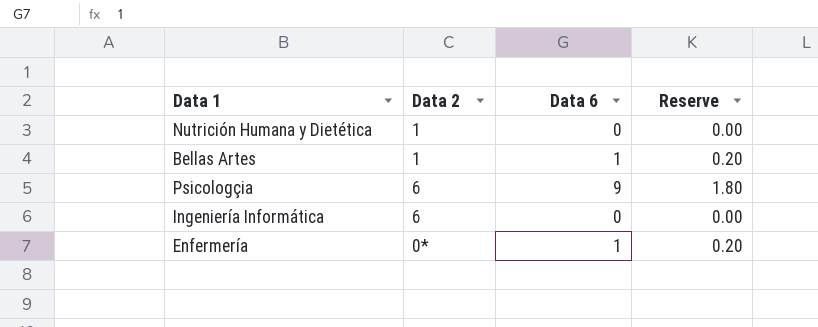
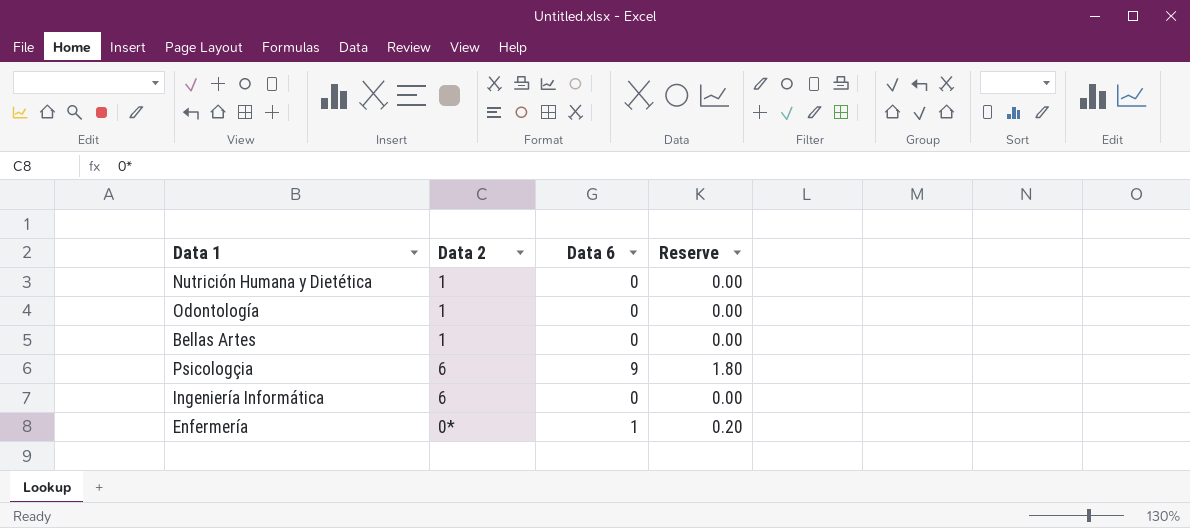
row Odontología: none -> 1 | 0 | 0.00
Bellas Artes | Data 6: 1 -> 0
Bellas Artes | Reserve: 0.20 -> 0.00

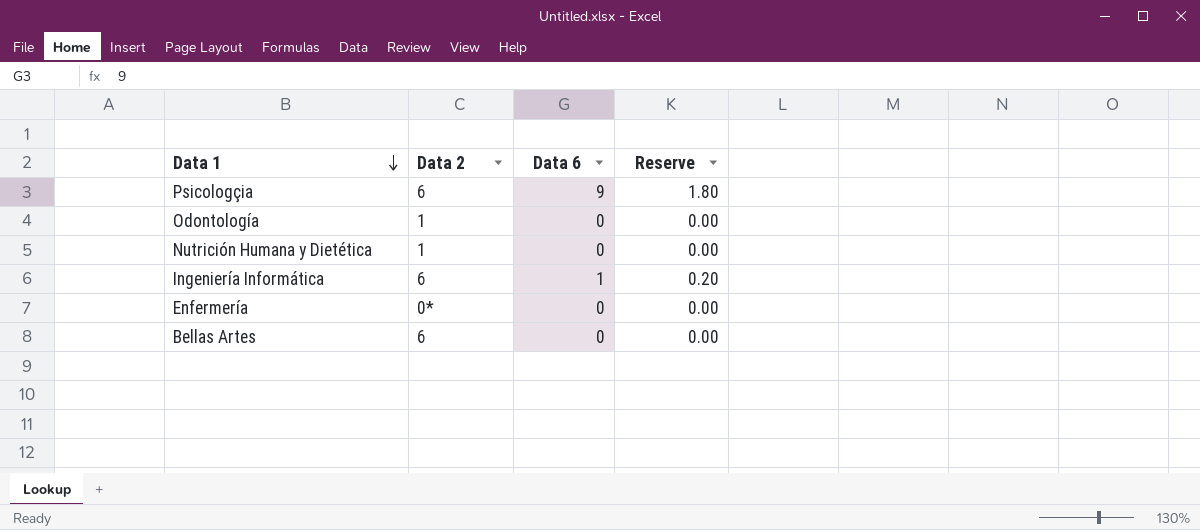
row order: none -> Data 1 descending
Ingeniería Informática | Data 6: 0 -> 1
Ingeniería Informática | Reserve: 0.00 -> 0.20
Enfermería | Data 6: 1 -> 0
Enfermería | Reserve: 0.20 -> 0.00
Bellas Artes | Data 2: 1 -> 6

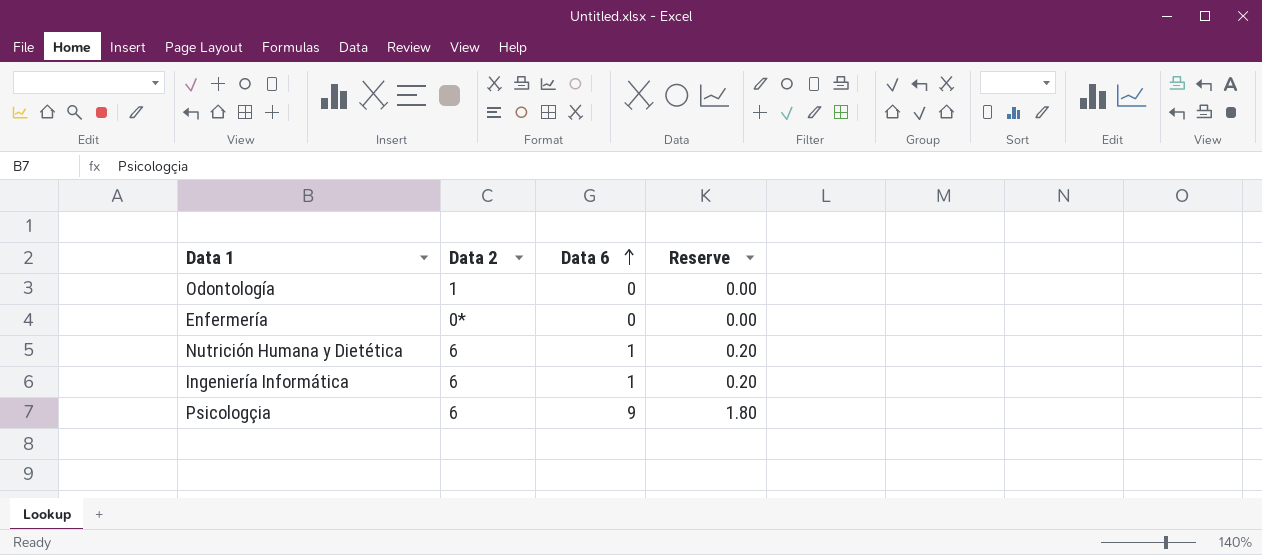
row order: Data 1 descending -> Data 6 ascending
row Bellas Artes: 6 | 0 | 0.00 -> none
Nutrición Humana y Dietética | Data 2: 1 -> 6
Nutrición Humana y Dietética | Data 6: 0 -> 1
Nutrición Humana y Dietética | Reserve: 0.00 -> 0.20

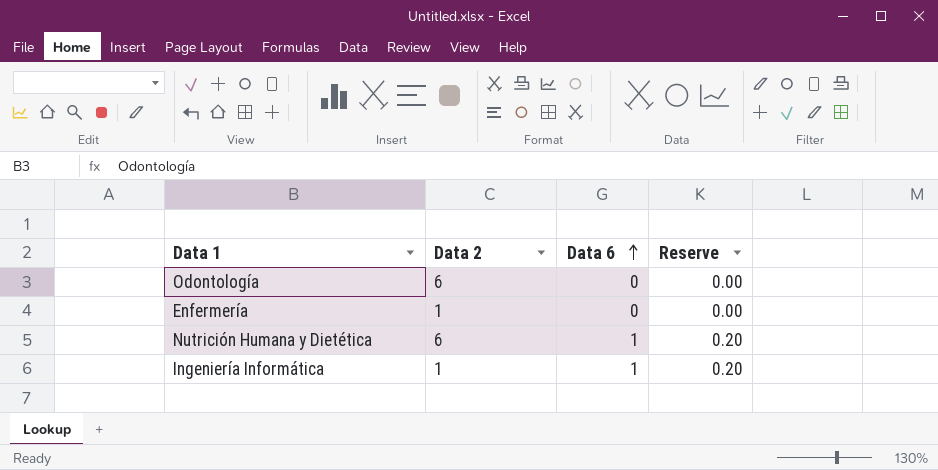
row Psicologçia: 6 | 9 | 1.80 -> none
Odontología | Data 2: 1 -> 6
Enfermería | Data 2: 0* -> 1
Ingeniería Informática | Data 2: 6 -> 1

